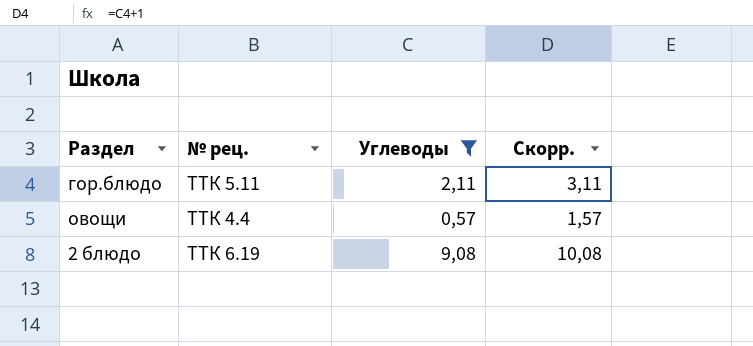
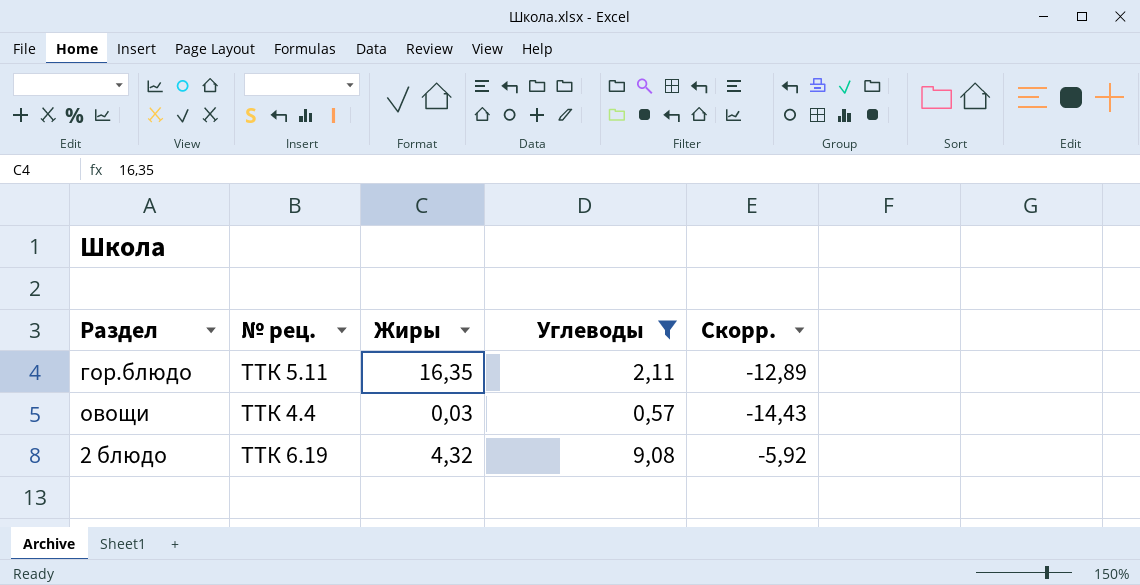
column Жиры | position: none -> 3
column Скорр. | formula: [Углеводы] + 1 -> [Углеводы] - 15

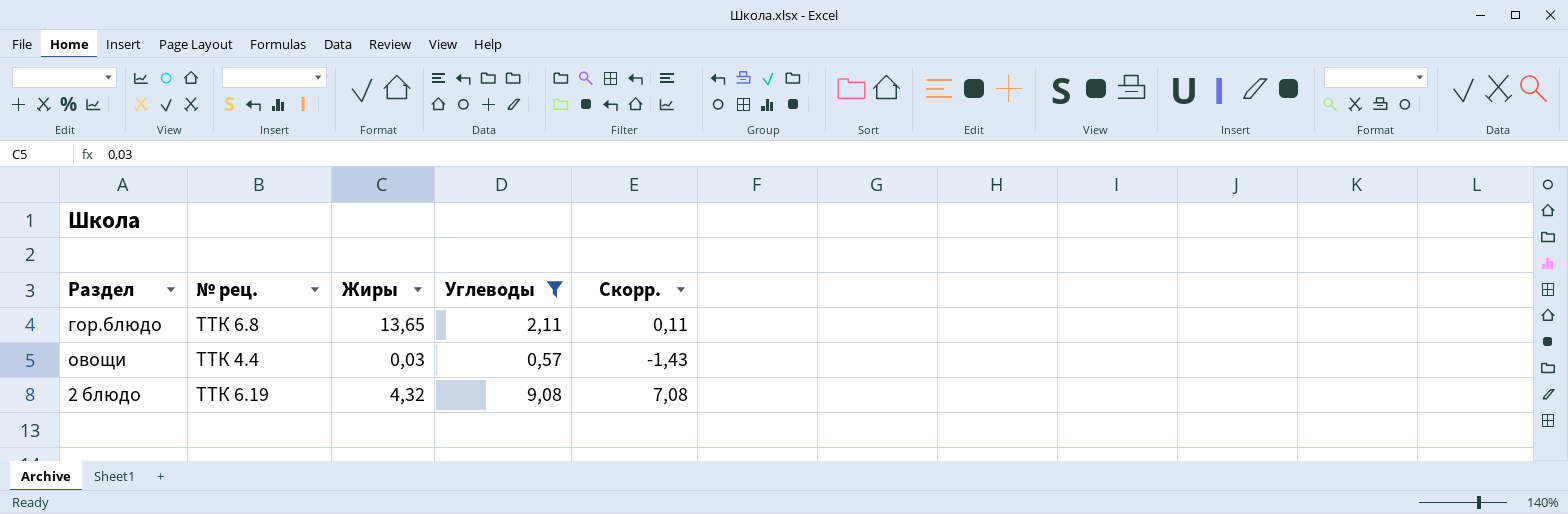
column Скорр. | formula: [Углеводы] - 15 -> [Углеводы] - 2
гор.блюдо | № рец.: ТТК 5.11 -> ТТК 6.8
гор.блюдо | Жиры: 16,35 -> 13,65

